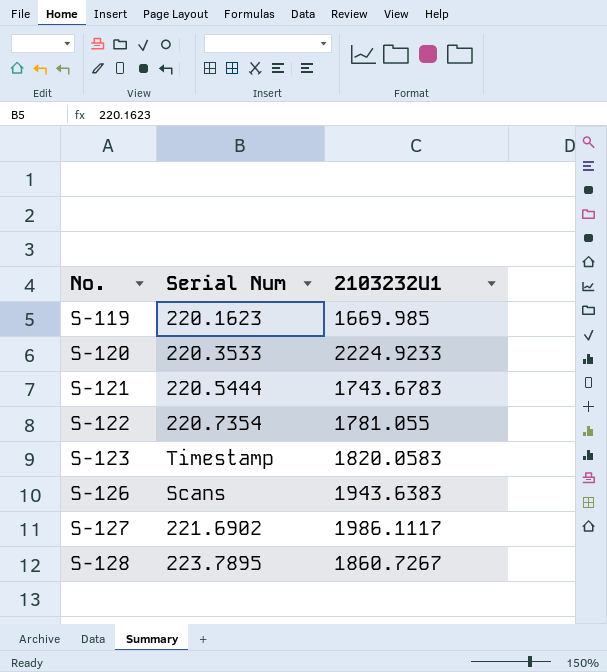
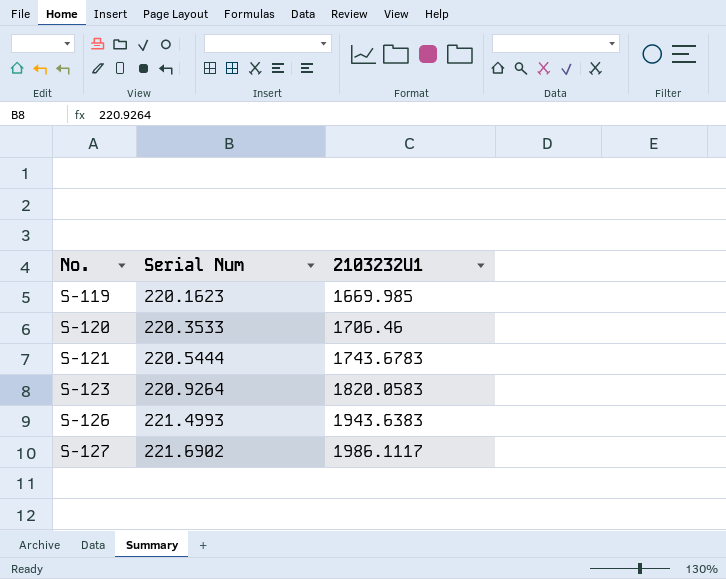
row S-122: 220.7354 | 1781.055 -> none
row S-128: 223.7895 | 1860.7267 -> none
S-120 | 2103232U1: 2224.9233 -> 1706.46
S-123 | Serial Num: Timestamp -> 220.9264
S-126 | Serial Num: Scans -> 221.4993

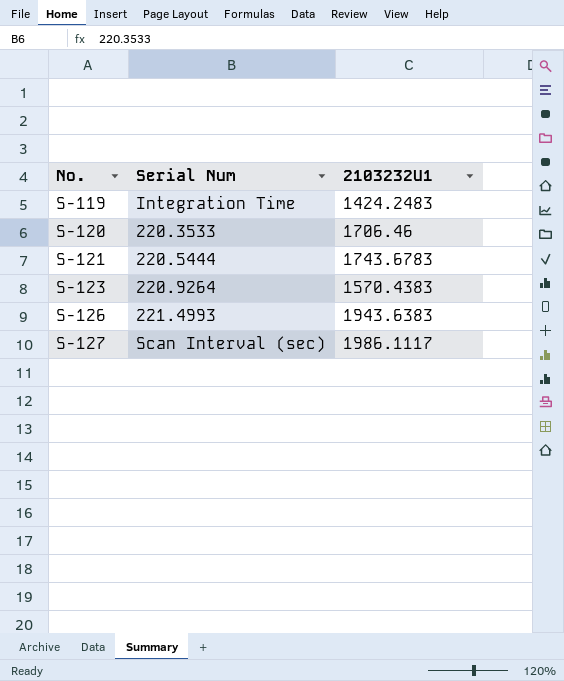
S-119 | Serial Num: 220.1623 -> Integration Time
S-119 | 2103232U1: 1669.985 -> 1424.2483
S-123 | 2103232U1: 1820.0583 -> 1570.4383
S-127 | Serial Num: 221.6902 -> Scan Interval (sec)

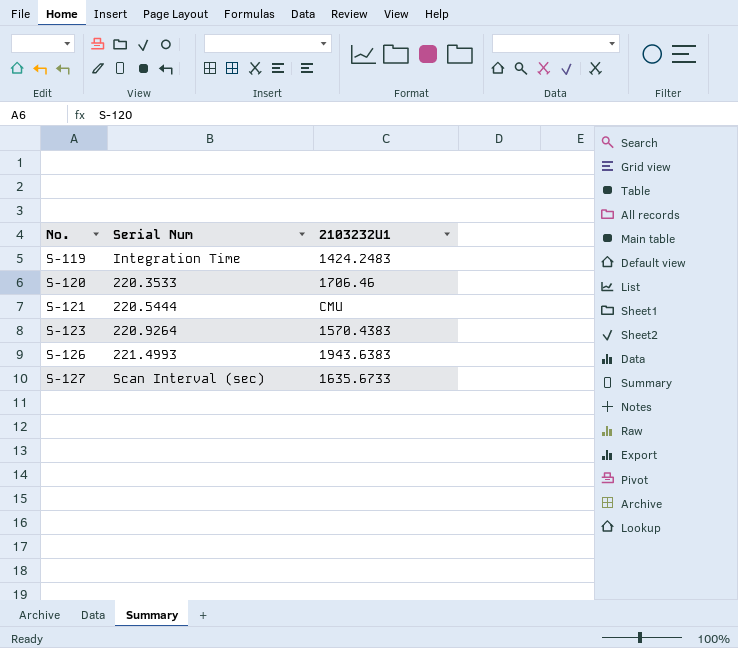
S-121 | 2103232U1: 1743.6783 -> CMU
S-127 | 2103232U1: 1986.1117 -> 1635.6733

